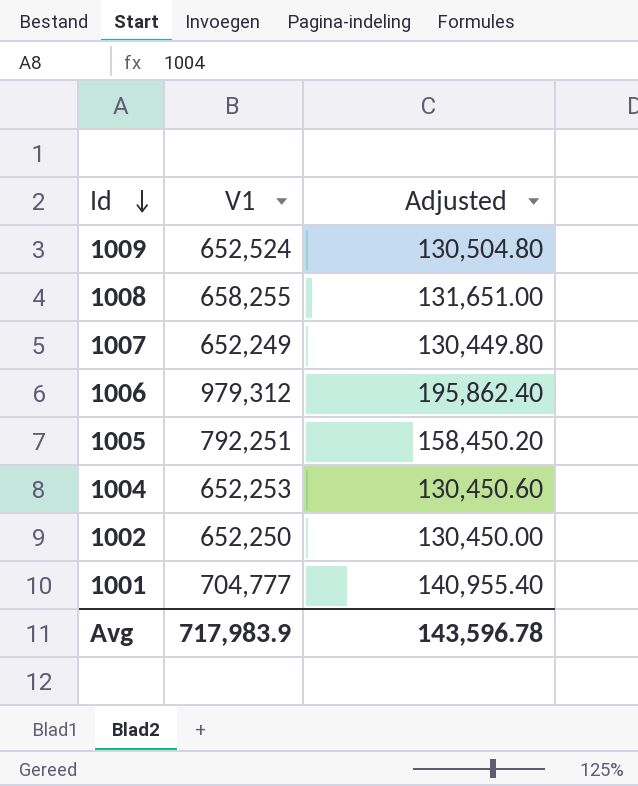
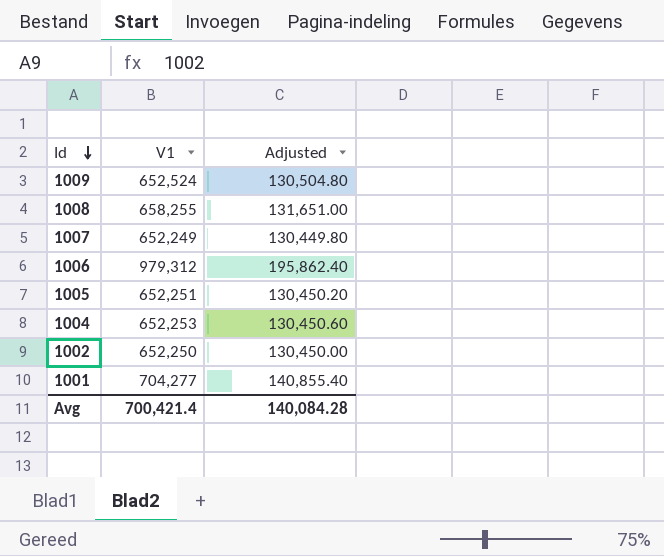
1005 | V1: 792,251 -> 652,251
1005 | Adjusted: 158,450.20 -> 130,450.20
1001 | V1: 704,777 -> 704,277
1001 | Adjusted: 140,955.40 -> 140,855.40
Avg | V1: 717,983.9 -> 700,421.4
Avg | Adjusted: 143,596.78 -> 140,084.28

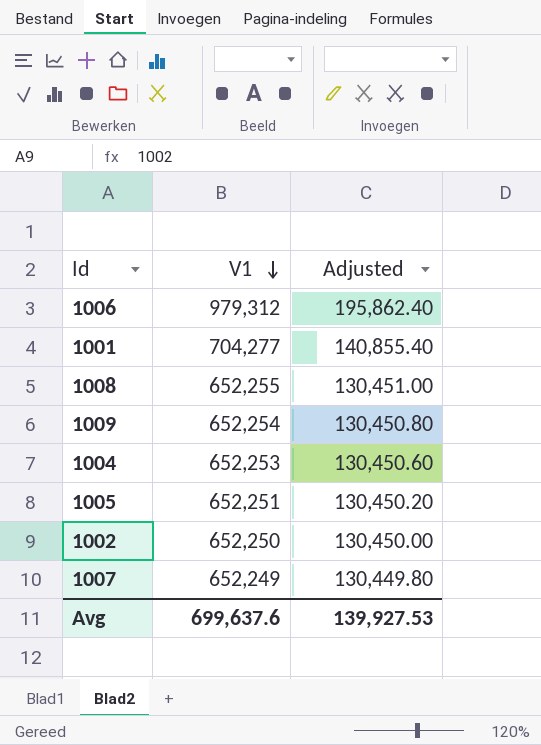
row order: Id descending -> V1 descending
1008 | V1: 658,255 -> 652,255
1008 | Adjusted: 131,651.00 -> 130,451.00
1009 | V1: 652,524 -> 652,254
1009 | Adjusted: 130,504.80 -> 130,450.80
Avg | V1: 700,421.4 -> 699,637.6
Avg | Adjusted: 140,084.28 -> 139,927.53

